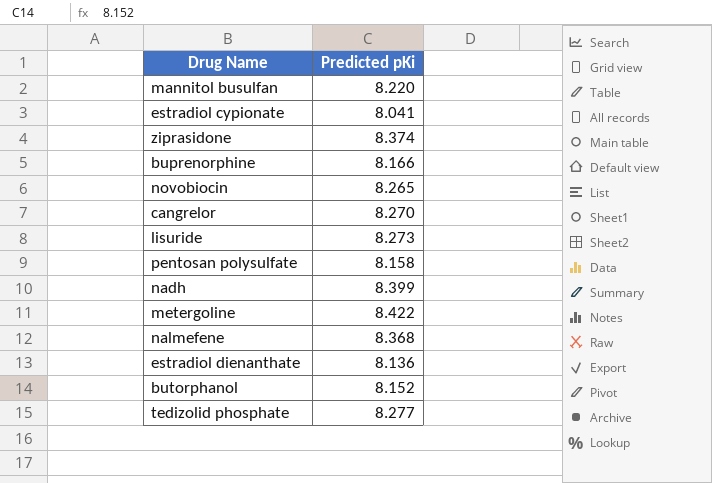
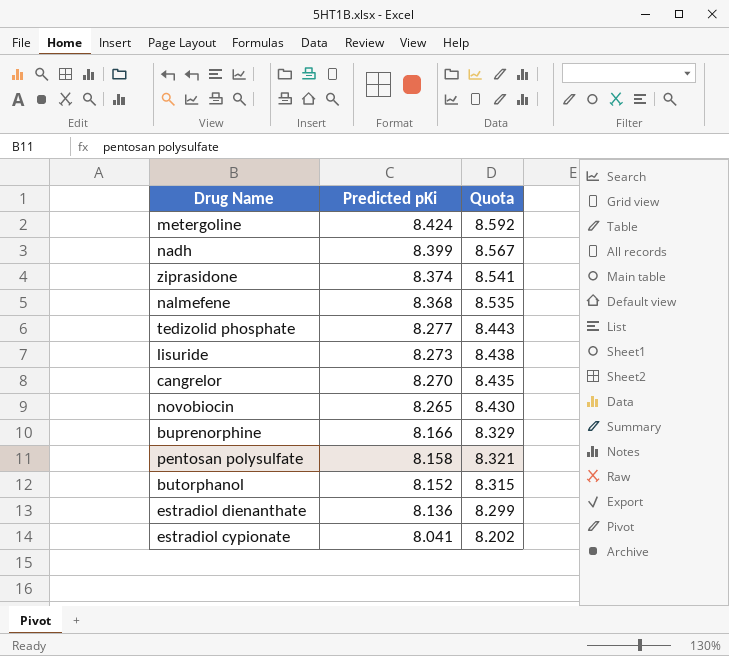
row order: none -> Predicted pKi descending
column Quota | formula: none -> [Predicted pKi] * 1.02
row mannitol busulfan: 8.220 -> none
metergoline | Predicted pKi: 8.422 -> 8.424

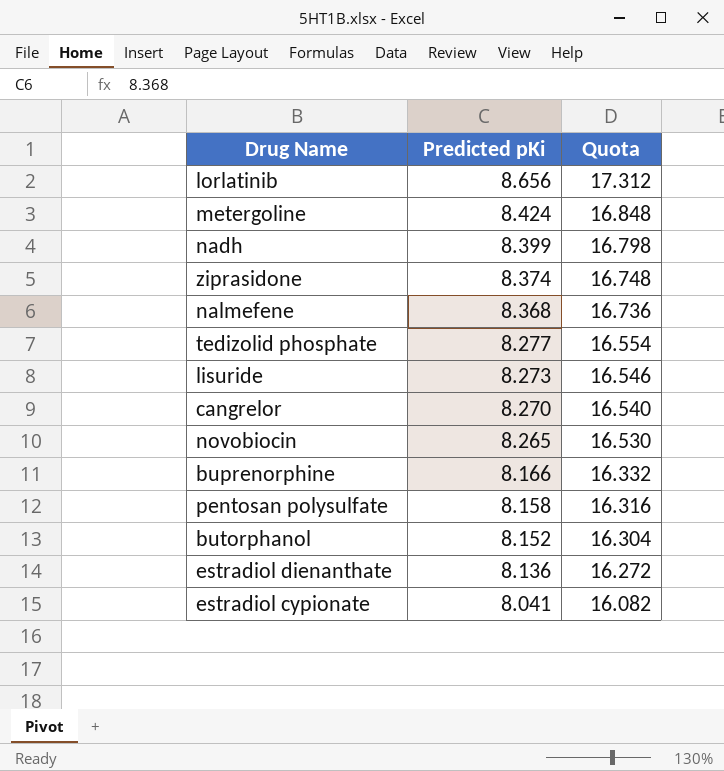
column Quota | formula: [Predicted pKi] * 1.02 -> [Predicted pKi] * 2
row lorlatinib: none -> 8.656 | 17.312

